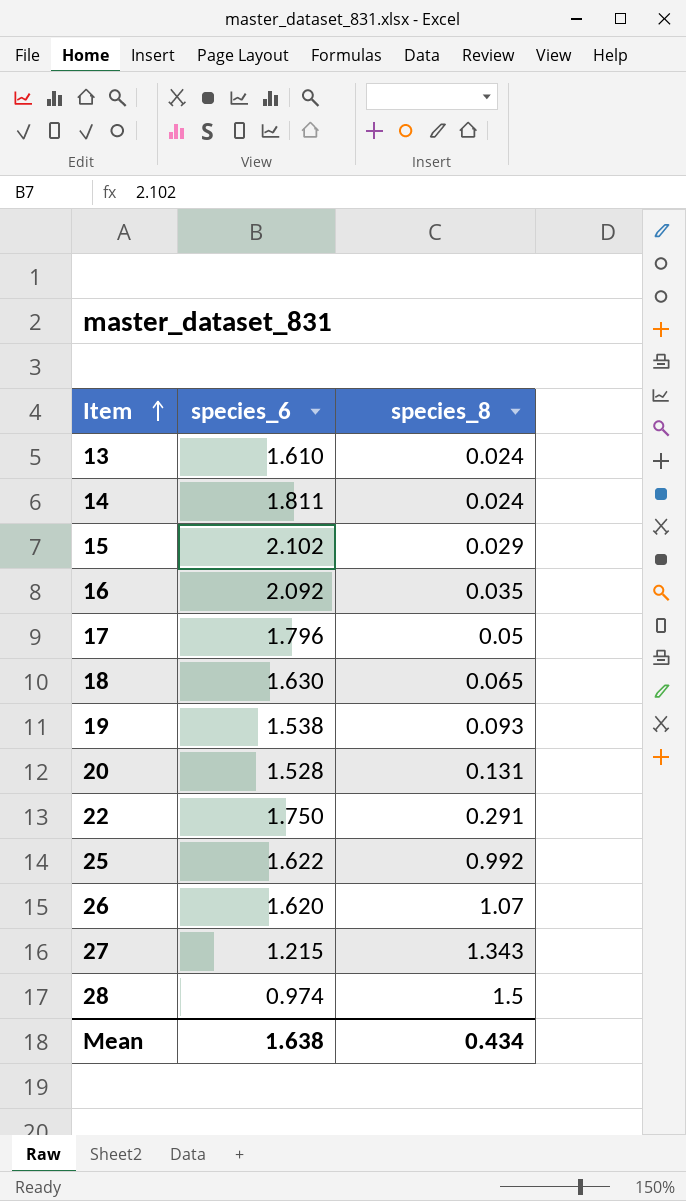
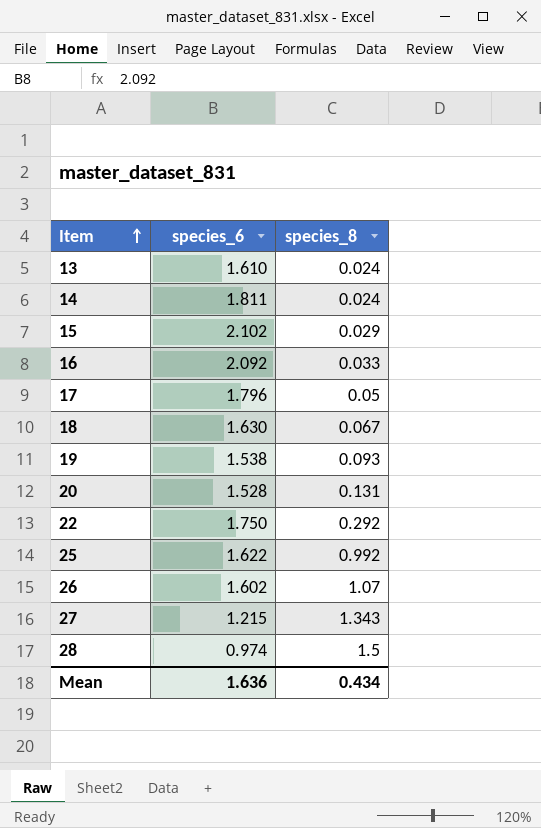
16 | species_8: 0.035 -> 0.033
18 | species_8: 0.065 -> 0.067
22 | species_8: 0.291 -> 0.292
26 | species_6: 1.620 -> 1.602
Mean | species_6: 1.638 -> 1.636

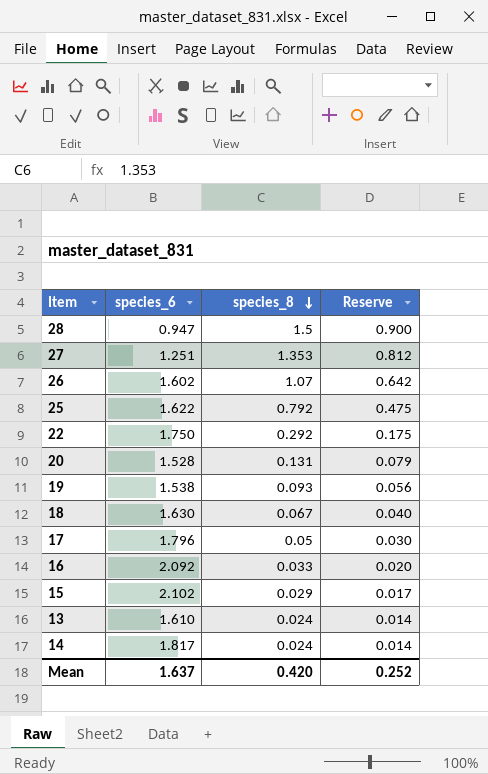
row order: Item ascending -> species_8 descending
column Reserve | formula: none -> [species_8] * 0.6
28 | species_6: 0.974 -> 0.947
27 | species_6: 1.215 -> 1.251
27 | species_8: 1.343 -> 1.353
25 | species_8: 0.992 -> 0.792
14 | species_6: 1.811 -> 1.817
Mean | species_6: 1.636 -> 1.637
Mean | species_8: 0.434 -> 0.420

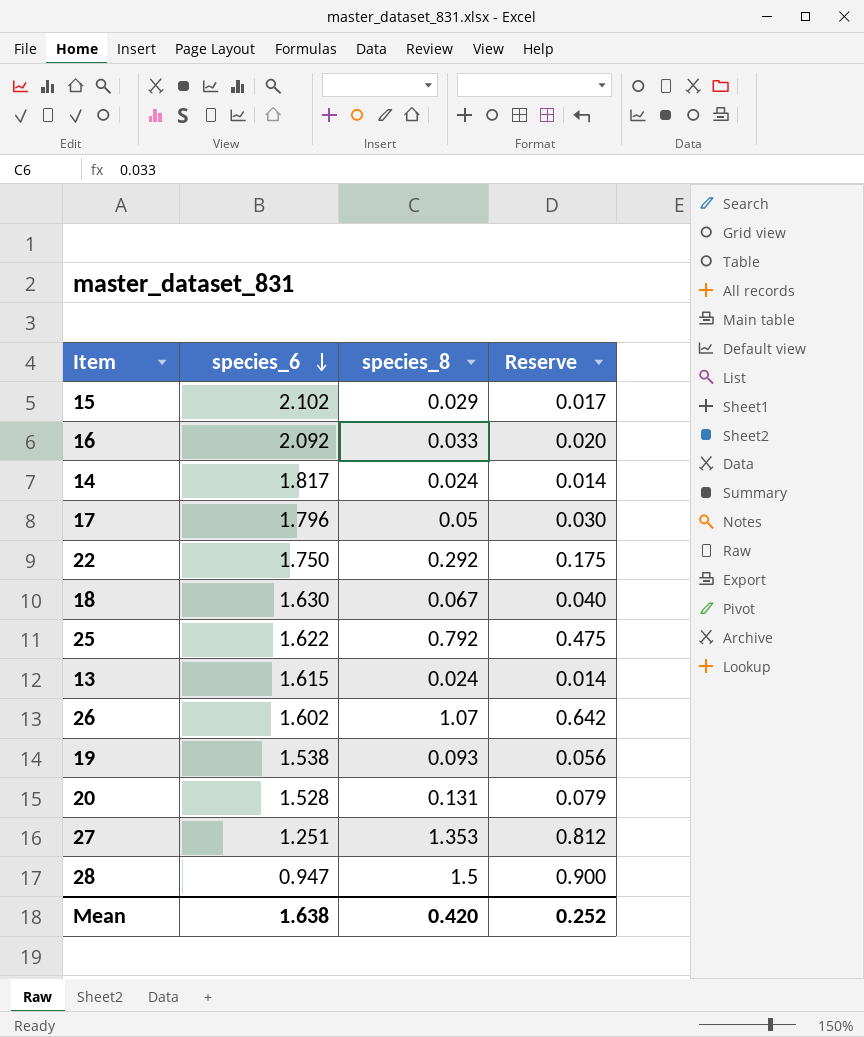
row order: species_8 descending -> species_6 descending
13 | species_6: 1.610 -> 1.615
Mean | species_6: 1.637 -> 1.638

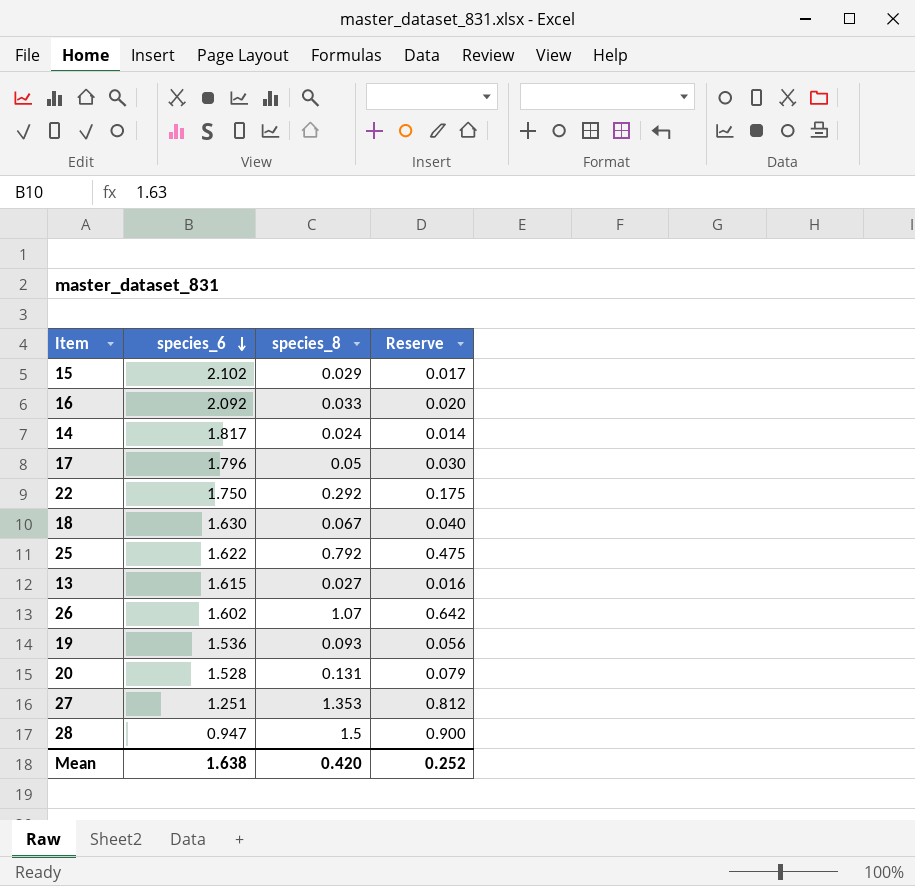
13 | species_8: 0.024 -> 0.027
13 | Reserve: 0.014 -> 0.016
19 | species_6: 1.538 -> 1.536

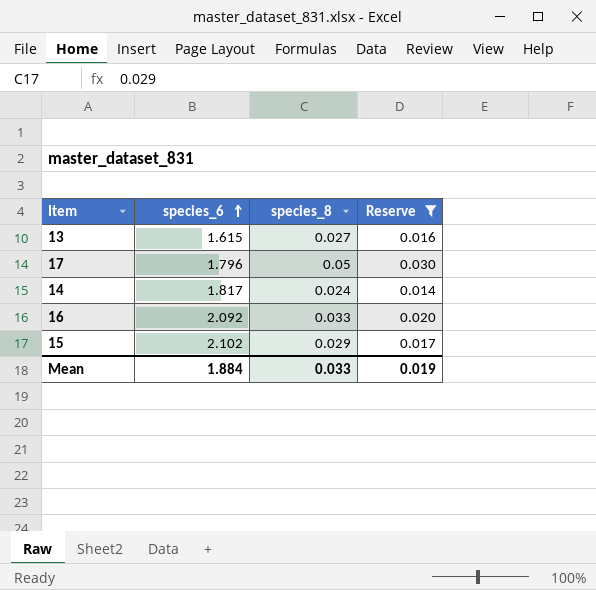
filter: none -> Reserve <= 0.030
row order: species_6 descending -> species_6 ascending
Mean | species_6: 1.638 -> 1.884
Mean | species_8: 0.420 -> 0.033
Mean | Reserve: 0.252 -> 0.019

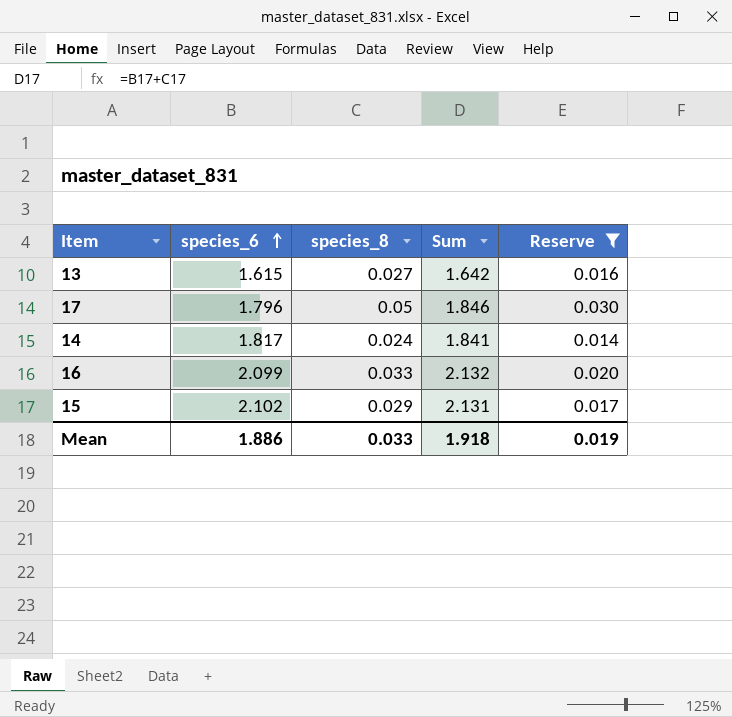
column Sum | formula: none -> [species_6] + [species_8]
16 | species_6: 2.092 -> 2.099
Mean | species_6: 1.884 -> 1.886

